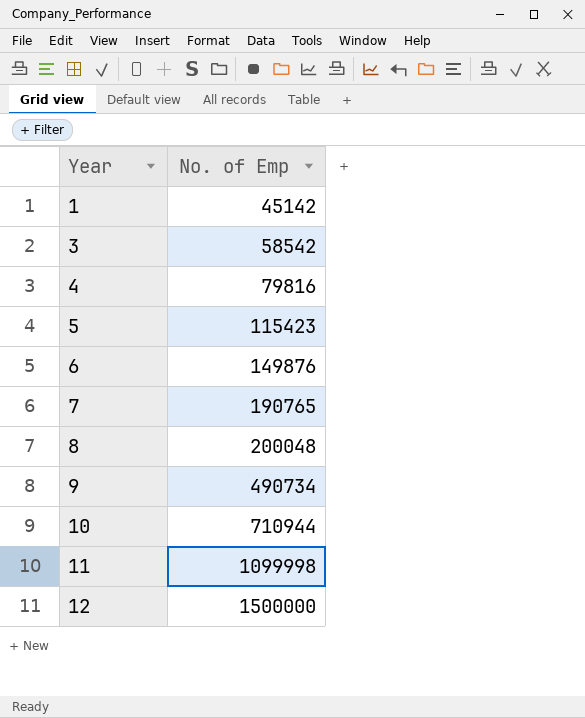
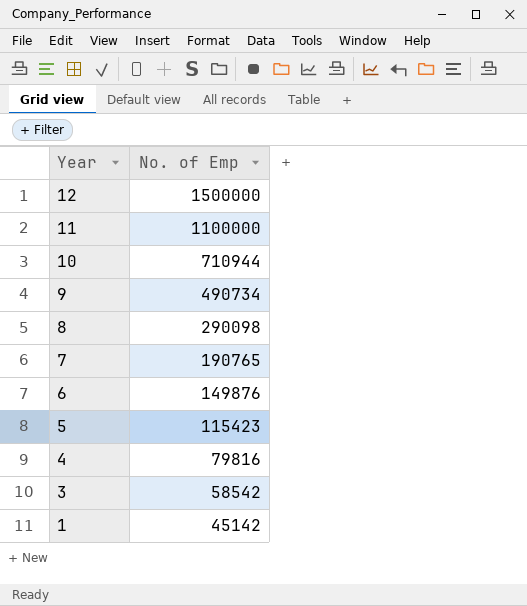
row order: Year ascending -> Year descending
11 | No. of Emp: 1099998 -> 1100000
8 | No. of Emp: 200048 -> 290098

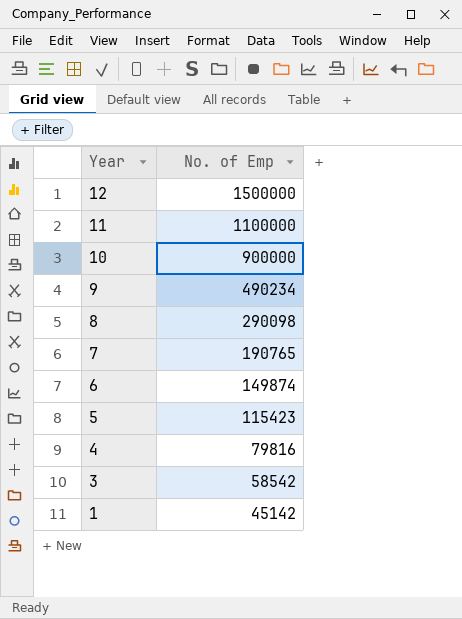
10 | No. of Emp: 710944 -> 900000
9 | No. of Emp: 490734 -> 490234
6 | No. of Emp: 149876 -> 149874

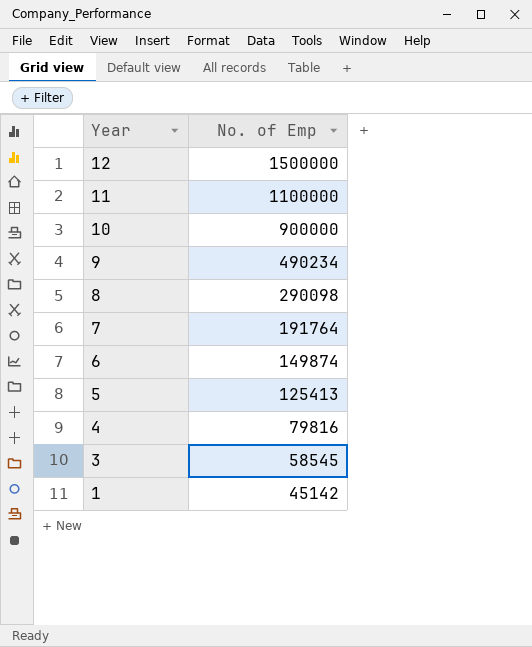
7 | No. of Emp: 190765 -> 191764
5 | No. of Emp: 115423 -> 125413
3 | No. of Emp: 58542 -> 58545

